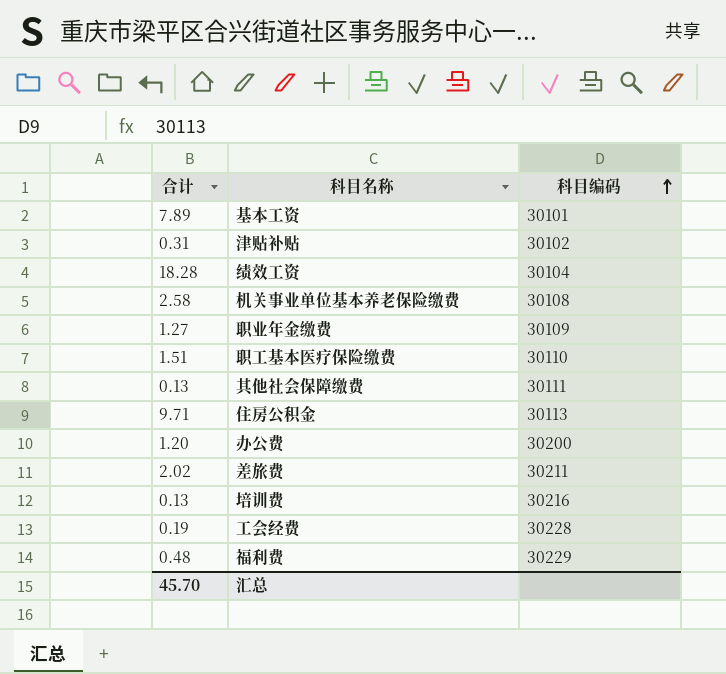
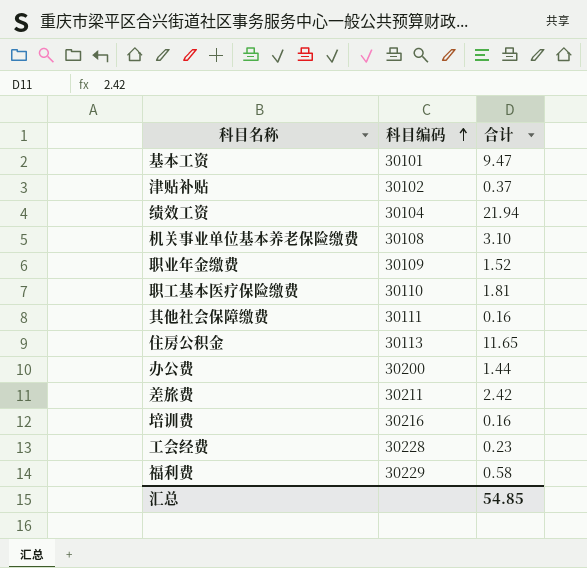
column 合计 | position: 1 -> 3
基本工资 | 合计: 7.89 -> 9.47
津贴补贴 | 合计: 0.31 -> 0.37
绩效工资 | 合计: 18.28 -> 21.94
机关事业单位基本养老保险缴费 | 合计: 2.58 -> 3.10
职业年金缴费 | 合计: 1.27 -> 1.52
职工基本医疗保险缴费 | 合计: 1.51 -> 1.81
其他社会保障缴费 | 合计: 0.13 -> 0.16
住房公积金 | 合计: 9.71 -> 11.65
办公费 | 合计: 1.20 -> 1.44
差旅费 | 合计: 2.02 -> 2.42
培训费 | 合计: 0.13 -> 0.16
工会经费 | 合计: 0.19 -> 0.23
福利费 | 合计: 0.48 -> 0.58
汇总 | 合计: 45.70 -> 54.85

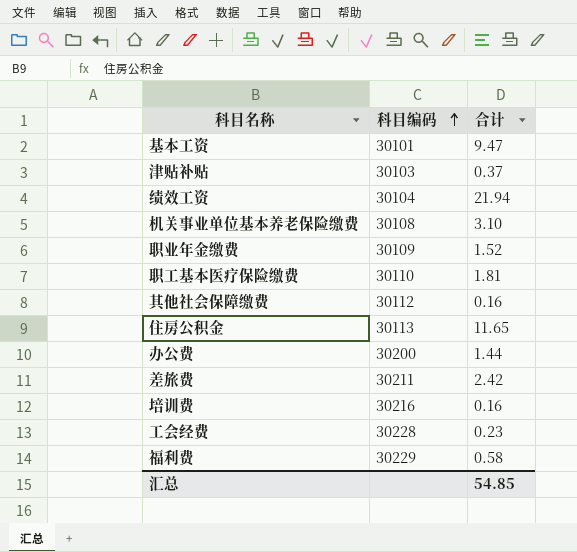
津贴补贴 | 科目编码: 30102 -> 30103
其他社会保障缴费 | 科目编码: 30111 -> 30112

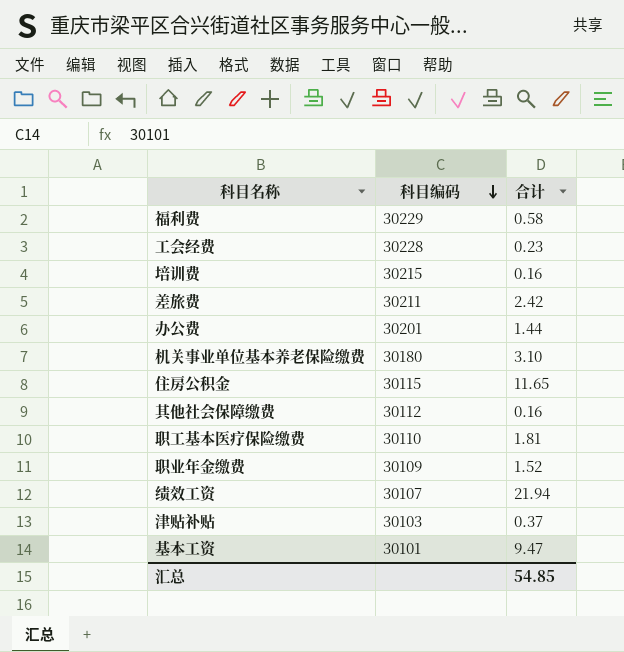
row order: 科目编码 ascending -> 科目编码 descending
培训费 | 科目编码: 30216 -> 30215
办公费 | 科目编码: 30200 -> 30201
机关事业单位基本养老保险缴费 | 科目编码: 30108 -> 30180
住房公积金 | 科目编码: 30113 -> 30115
绩效工资 | 科目编码: 30104 -> 30107

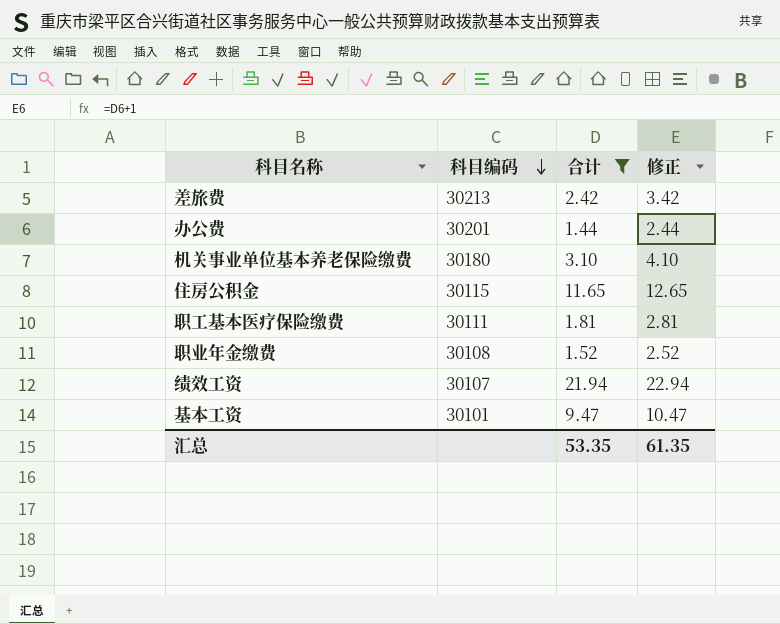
filter: none -> 合计 >= 1.44
column 修正 | formula: none -> [合计] + 1
差旅费 | 科目编码: 30211 -> 30213
职工基本医疗保险缴费 | 科目编码: 30110 -> 30111
职业年金缴费 | 科目编码: 30109 -> 30108
汇总 | 合计: 54.85 -> 53.35

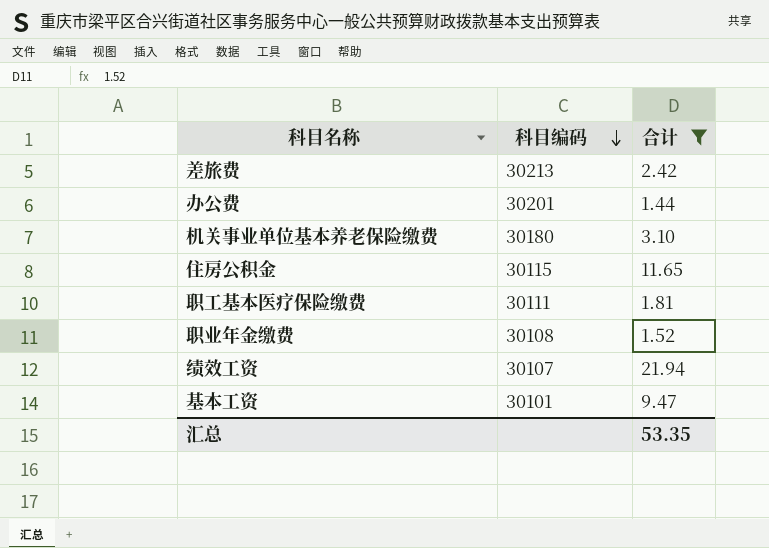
column 修正 | formula: [合计] + 1 -> none

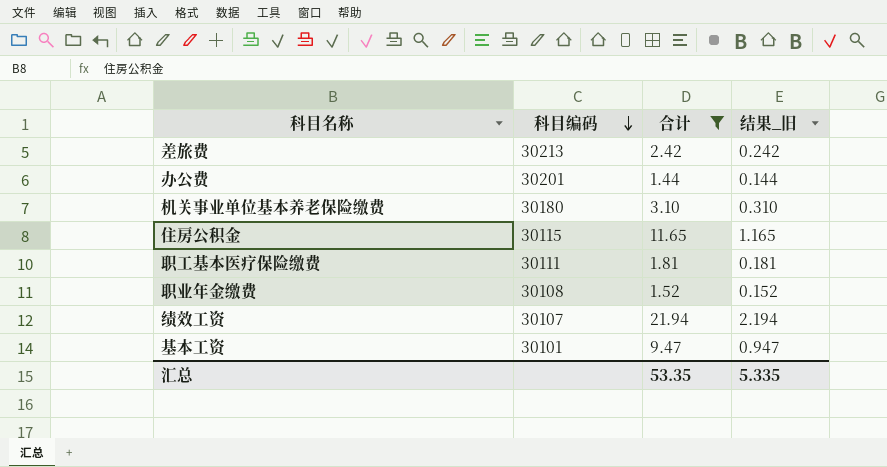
column 结果_旧 | formula: none -> [合计] * 0.1

